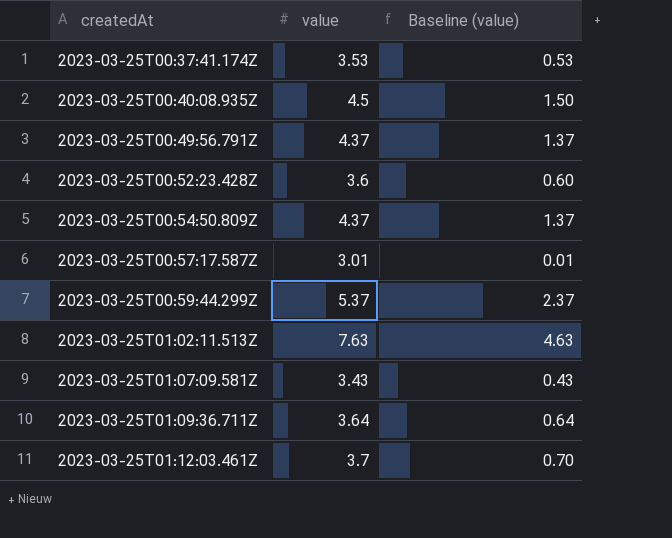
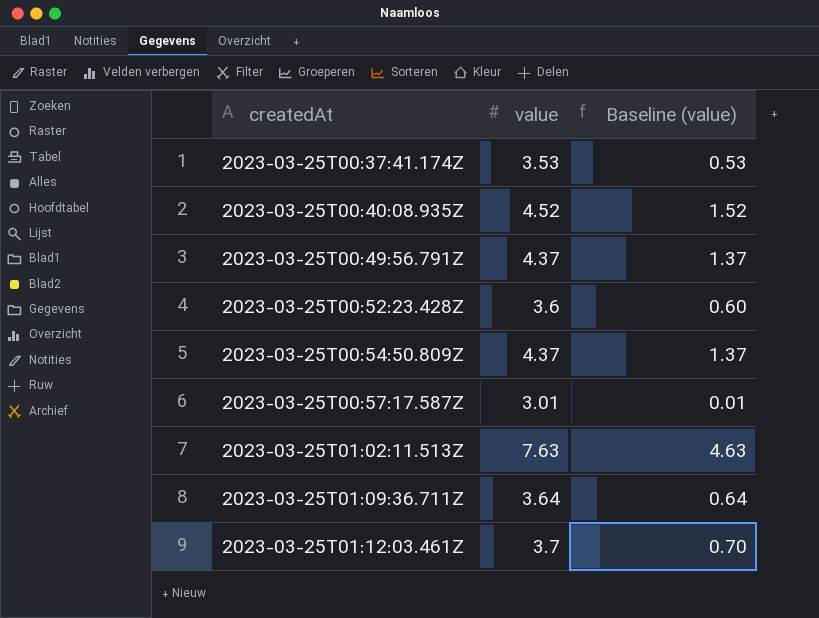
row 2023-03-25T00:59:44.299Z: 5.37 | 2.37 -> none
row 2023-03-25T01:07:09.581Z: 3.43 | 0.43 -> none
2023-03-25T00:40:08.935Z | value: 4.5 -> 4.52
2023-03-25T00:40:08.935Z | Baseline (value): 1.50 -> 1.52

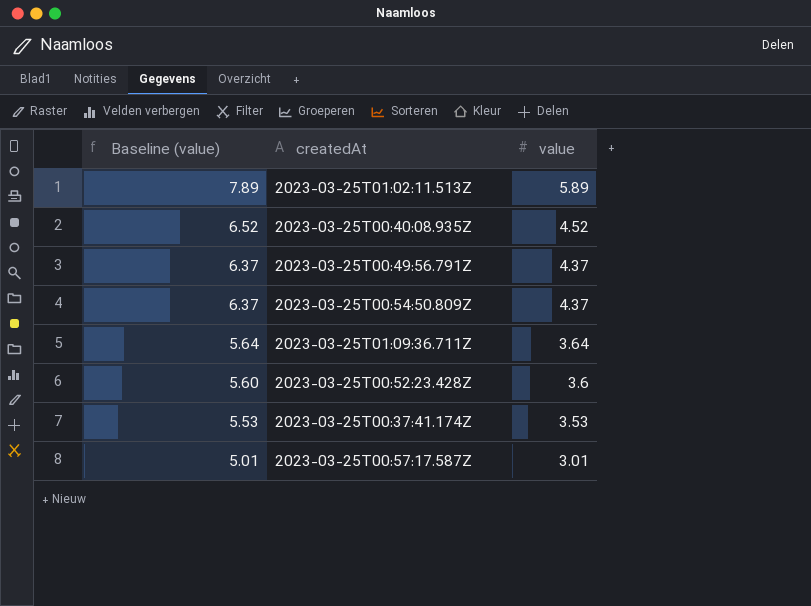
row order: createdAt ascending -> Baseline (value) descending
column Baseline (value) | formula: [value] - 3 -> [value] + 2
column Baseline (value) | position: 3 -> 1
row 2023-03-25T01:12:03.461Z: 3.7 | 0.70 -> none
2023-03-25T01:02:11.513Z | value: 7.63 -> 5.89

